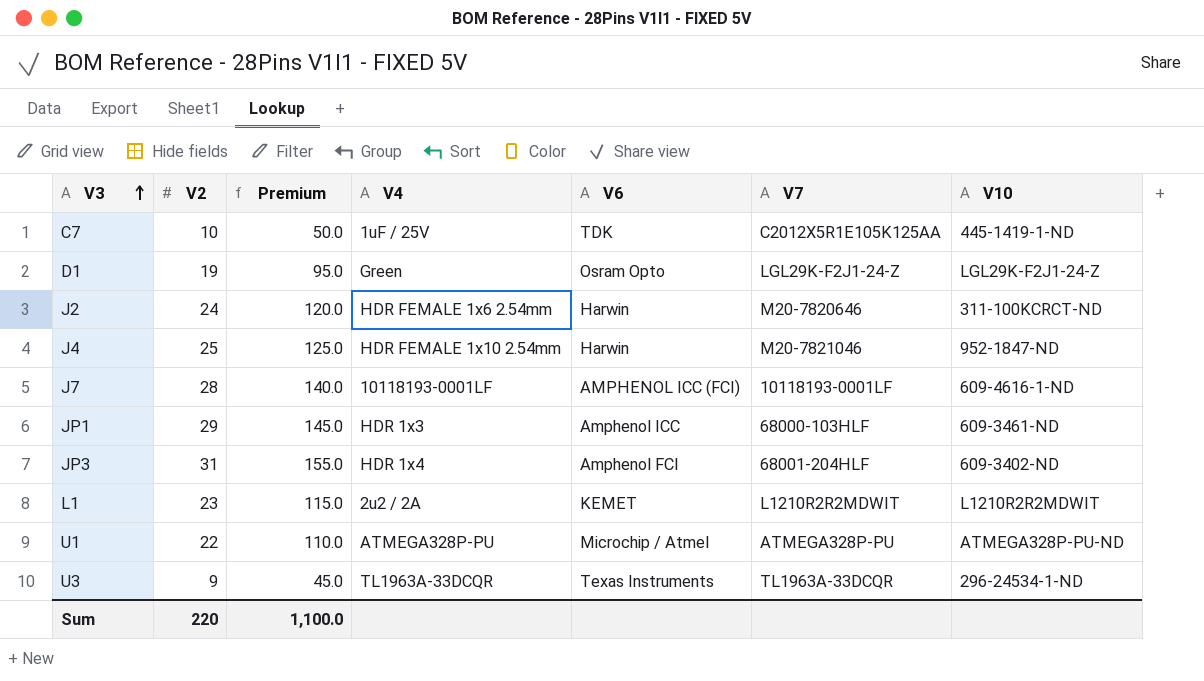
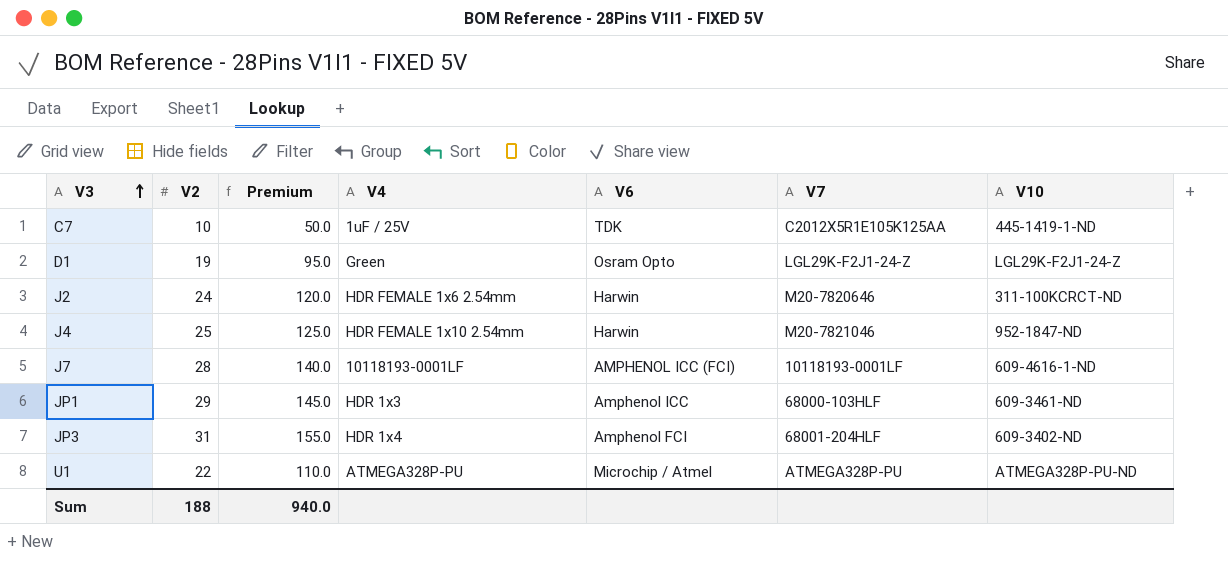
row L1: 23 | 115.0 | 2u2 / 2A | KEMET | L1210R2R2MDWIT | L1210R2R2MDWIT -> none
row U3: 9 | 45.0 | TL1963A-33DCQR | Texas Instruments | TL1963A-33DCQR | 296-24534-1-ND -> none
Sum | V2: 220 -> 188
Sum | Premium: 1,100.0 -> 940.0

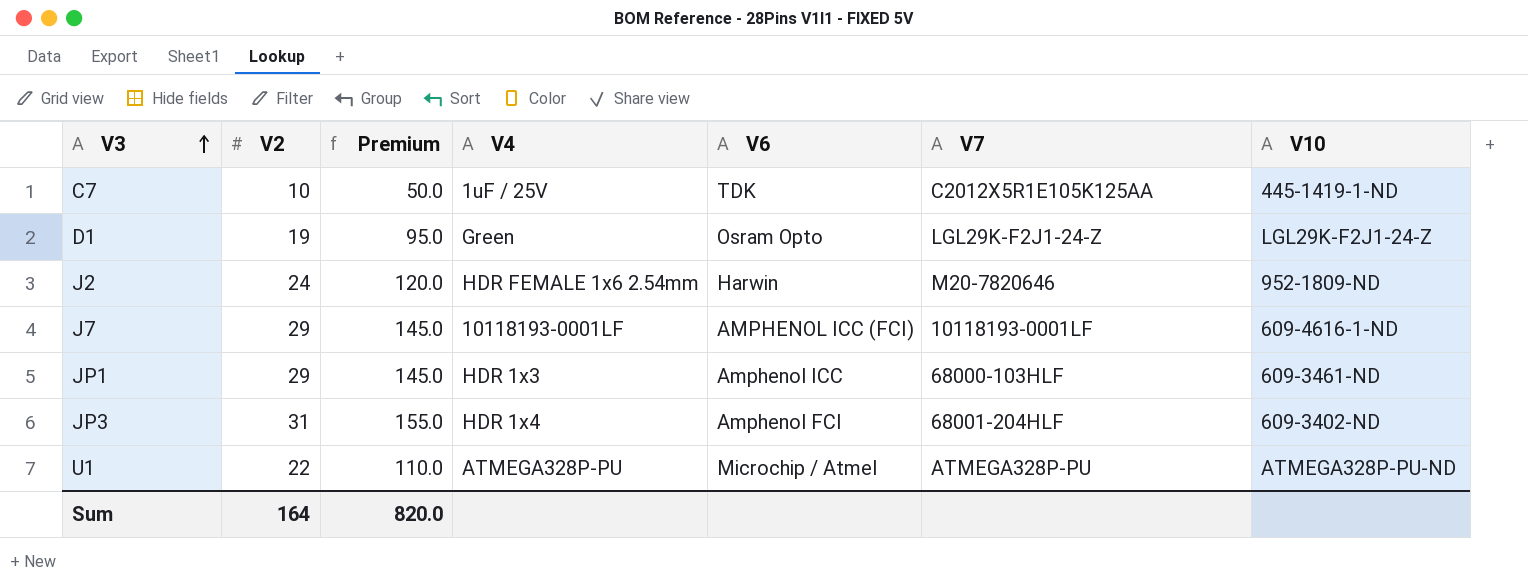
row J4: 25 | 125.0 | HDR FEMALE 1x10 2.54mm | Harwin | M20-7821046 | 952-1847-ND -> none
J2 | V10: 311-100KCRCT-ND -> 952-1809-ND
J7 | V2: 28 -> 29
J7 | Premium: 140.0 -> 145.0
Sum | V2: 188 -> 164
Sum | Premium: 940.0 -> 820.0

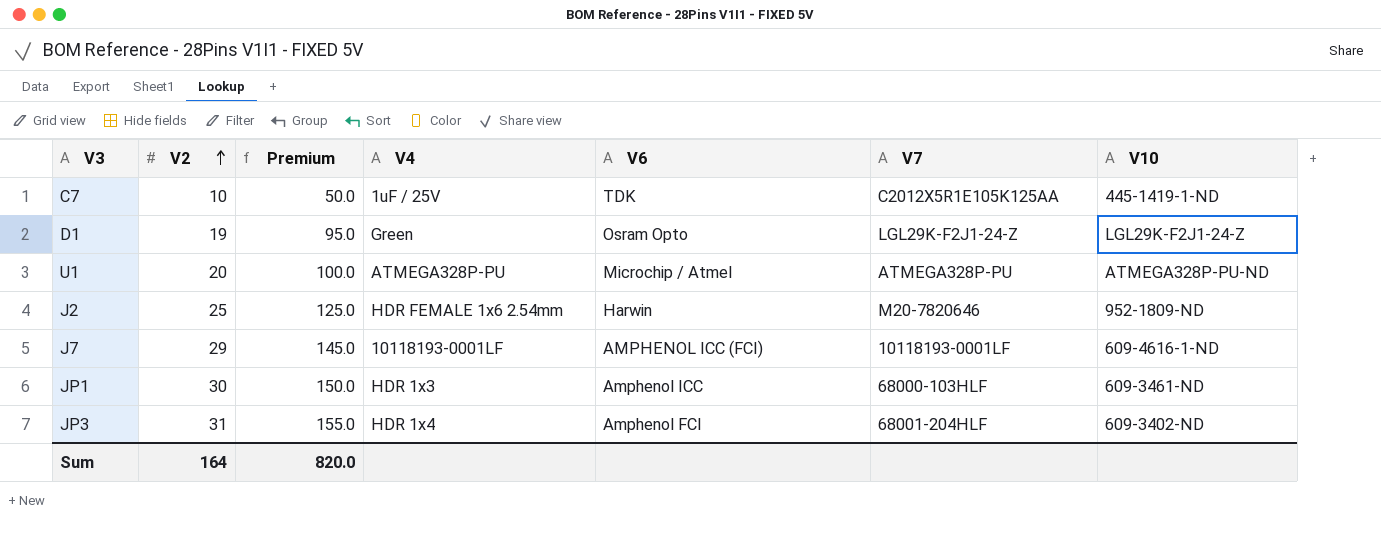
row order: V3 ascending -> V2 ascending
U1 | V2: 22 -> 20
U1 | Premium: 110.0 -> 100.0
J2 | V2: 24 -> 25
J2 | Premium: 120.0 -> 125.0
JP1 | V2: 29 -> 30
JP1 | Premium: 145.0 -> 150.0

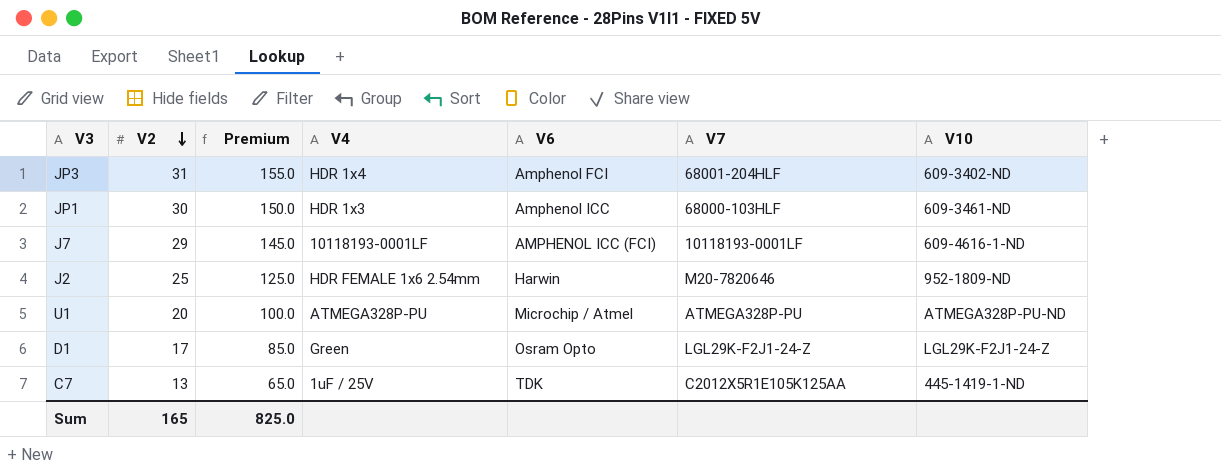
row order: V2 ascending -> V2 descending
D1 | V2: 19 -> 17
D1 | Premium: 95.0 -> 85.0
C7 | V2: 10 -> 13
C7 | Premium: 50.0 -> 65.0
Sum | V2: 164 -> 165
Sum | Premium: 820.0 -> 825.0

